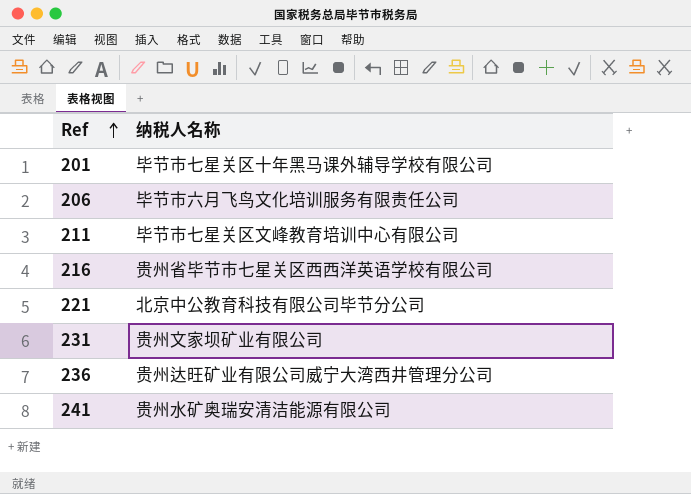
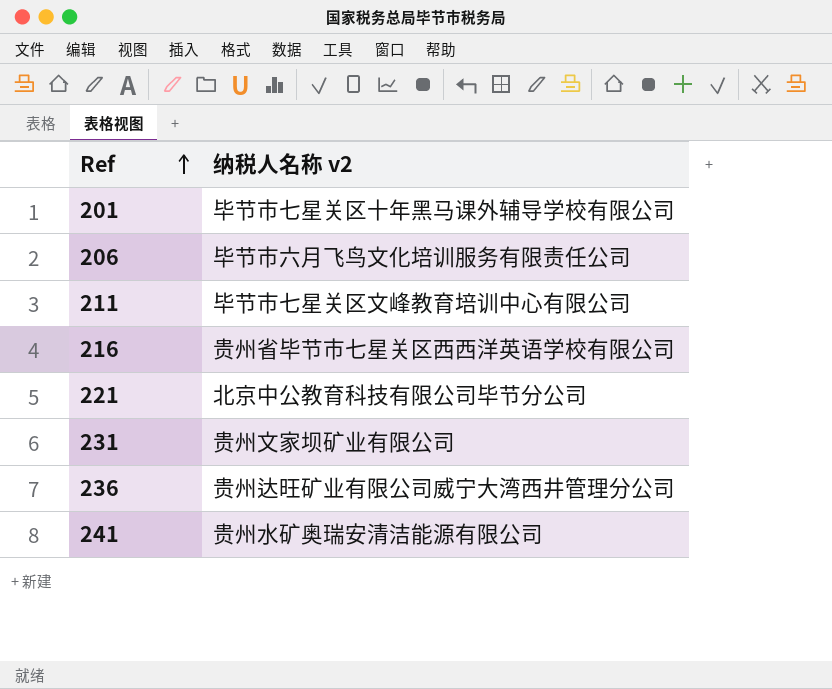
column name: 纳税人名称 -> 纳税人名称 v2

